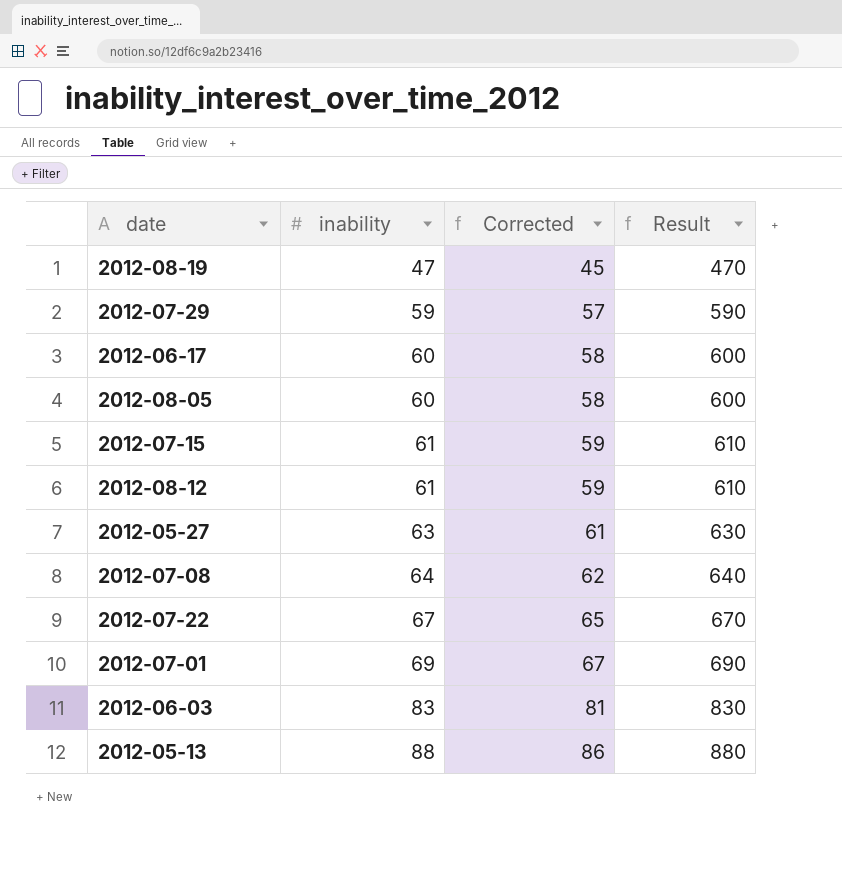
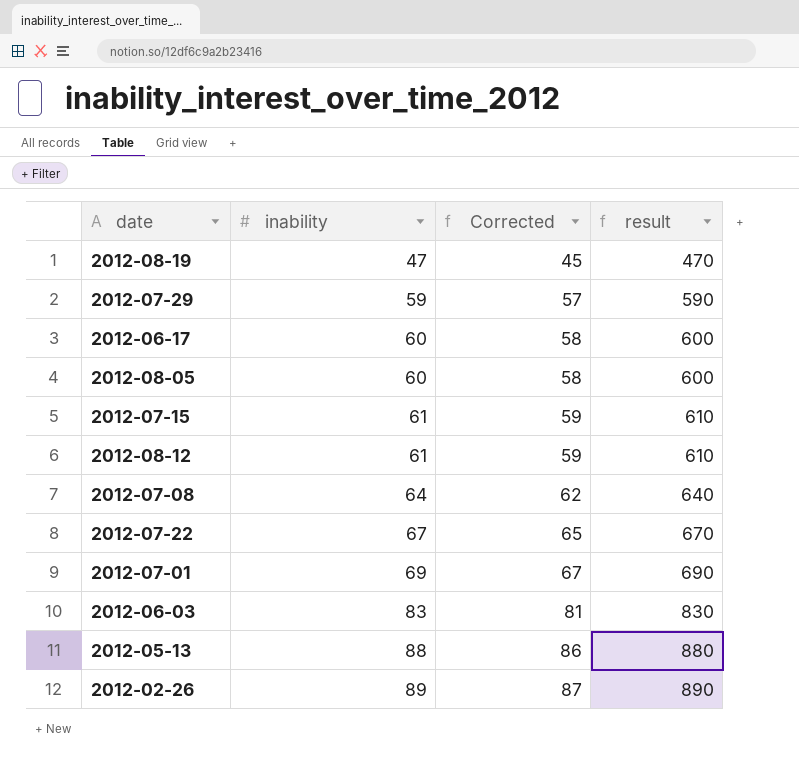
column name: Result -> result
row 2012-05-27: 63 | 61 | 630 -> none
row 2012-02-26: none -> 89 | 87 | 890

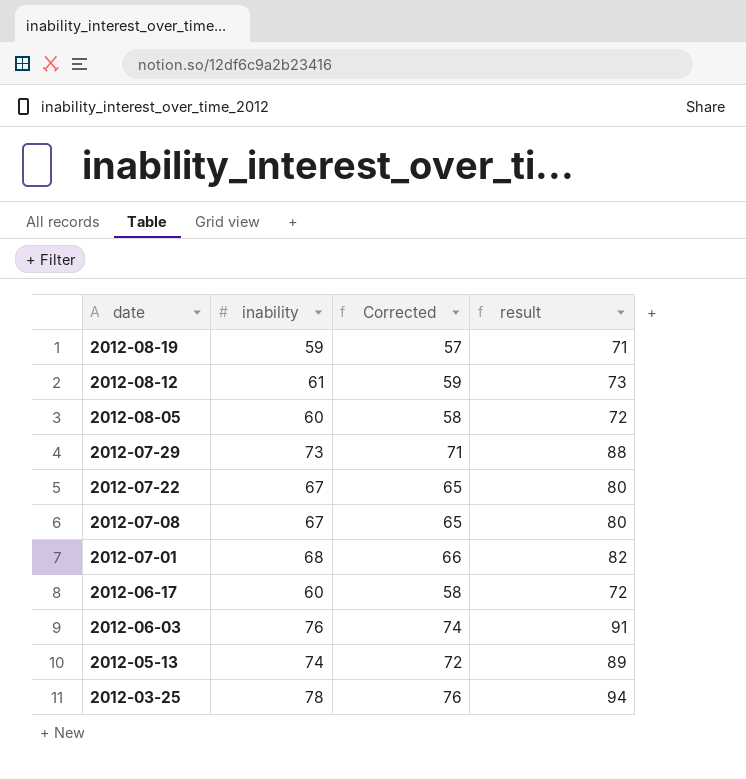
row order: inability ascending -> date descending
column result | formula: [inability] * 10 -> [inability] * 1.2
row 2012-07-15: 61 | 59 | 610 -> none
row 2012-02-26: 89 | 87 | 890 -> none
2012-08-19 | inability: 47 -> 59
2012-08-19 | Corrected: 45 -> 57
2012-07-29 | inability: 59 -> 73
2012-07-29 | Corrected: 57 -> 71
2012-07-08 | inability: 64 -> 67
2012-07-08 | Corrected: 62 -> 65
2012-07-01 | inability: 69 -> 68
2012-07-01 | Corrected: 67 -> 66
2012-06-03 | inability: 83 -> 76
2012-06-03 | Corrected: 81 -> 74
2012-05-13 | inability: 88 -> 74
2012-05-13 | Corrected: 86 -> 72
row 2012-03-25: none -> 78 | 76 | 94

